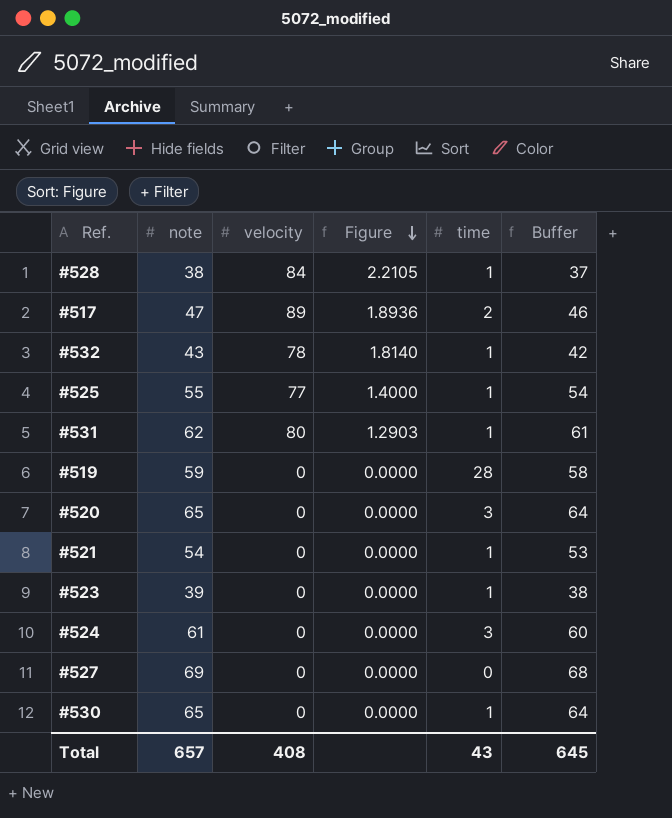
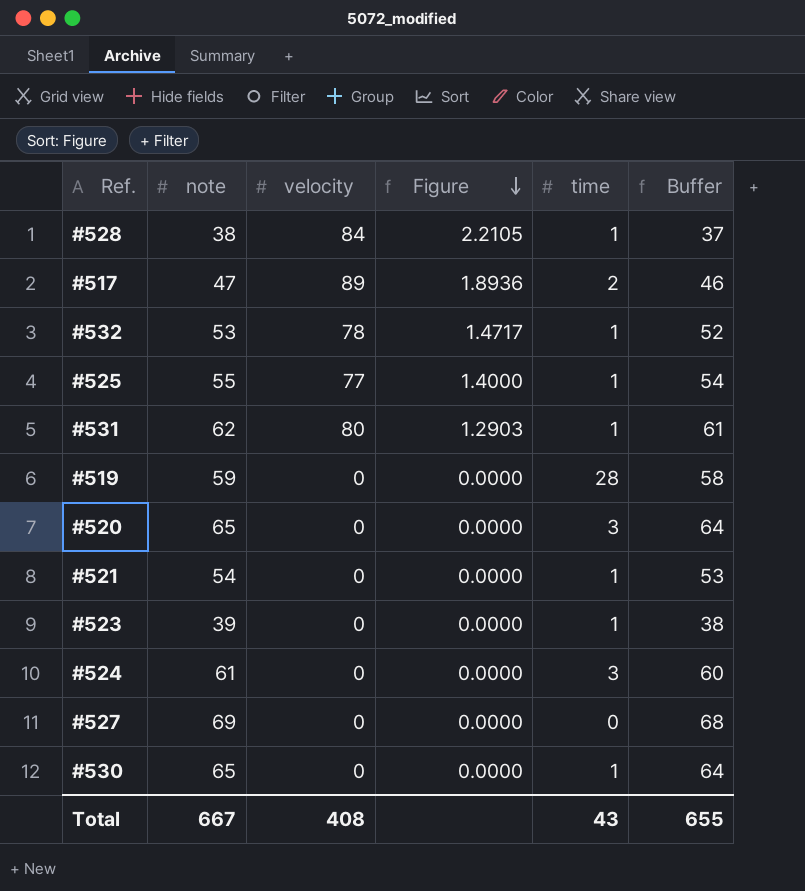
#532 | note: 43 -> 53
#532 | Figure: 1.8140 -> 1.4717
#532 | Buffer: 42 -> 52
Total | note: 657 -> 667
Total | Buffer: 645 -> 655

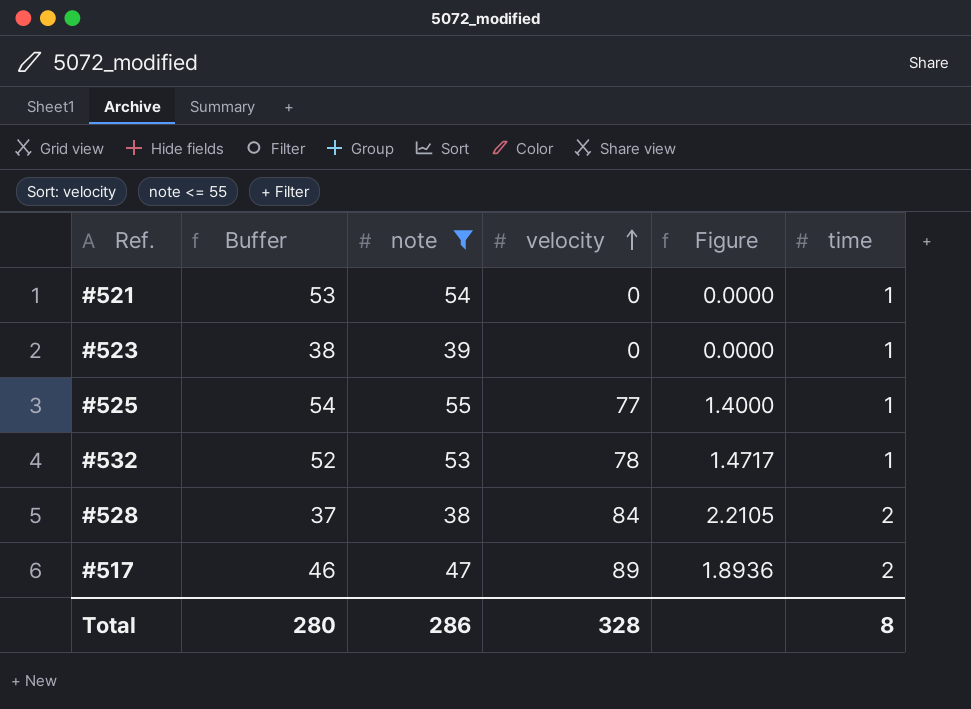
filter: none -> note <= 55
row order: Figure descending -> velocity ascending
column Buffer | position: 6 -> 2
#528 | time: 1 -> 2
Total | Buffer: 655 -> 280
Total | note: 667 -> 286
Total | velocity: 408 -> 328
Total | time: 43 -> 8

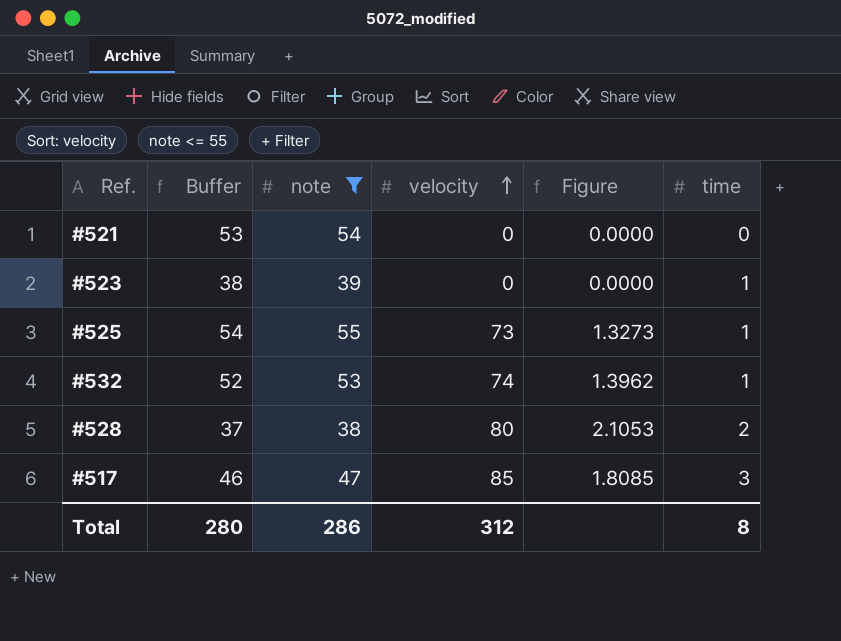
#521 | time: 1 -> 0
#525 | velocity: 77 -> 73
#525 | Figure: 1.4000 -> 1.3273
#532 | velocity: 78 -> 74
#532 | Figure: 1.4717 -> 1.3962
#528 | velocity: 84 -> 80
#528 | Figure: 2.2105 -> 2.1053
#517 | velocity: 89 -> 85
#517 | Figure: 1.8936 -> 1.8085
#517 | time: 2 -> 3
Total | velocity: 328 -> 312

